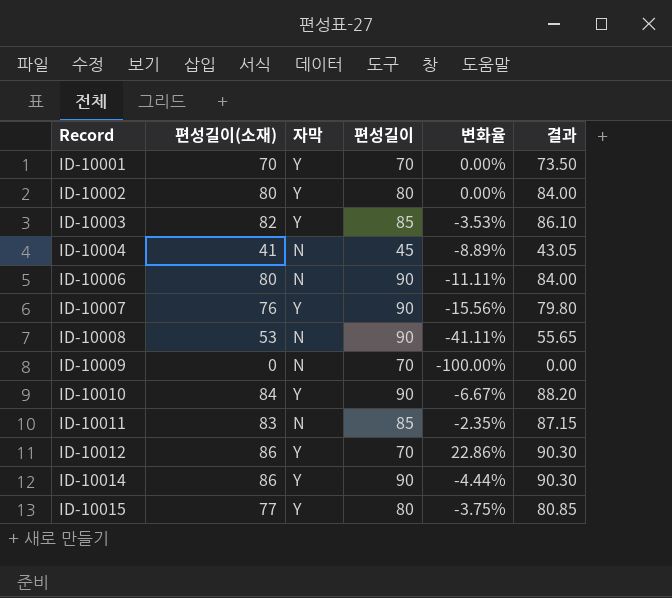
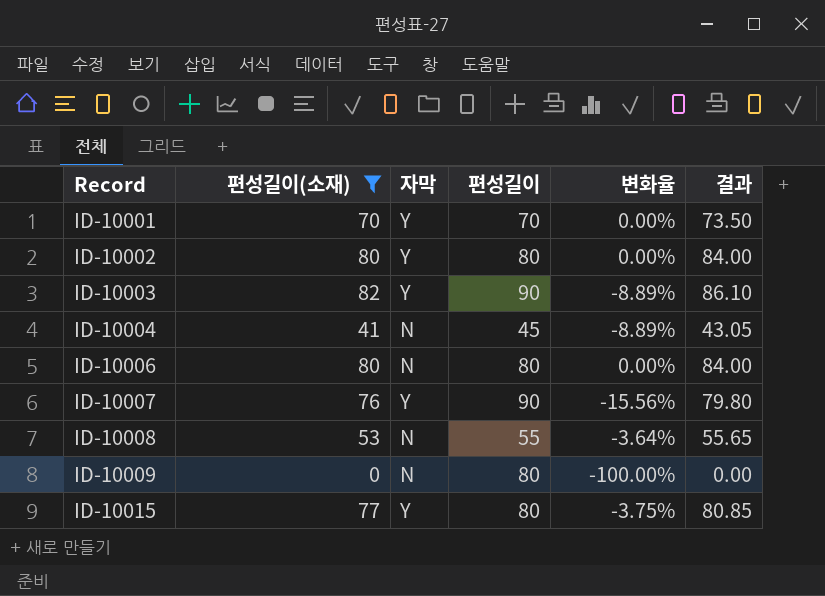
filter: none -> 편성길이(소재) <= 82
ID-10003 | 편성길이: 85 -> 90
ID-10003 | 변화율: -3.53% -> -8.89%
ID-10006 | 편성길이: 90 -> 80
ID-10006 | 변화율: -11.11% -> 0.00%
ID-10008 | 편성길이: 90 -> 55
ID-10008 | 변화율: -41.11% -> -3.64%
ID-10009 | 편성길이: 70 -> 80

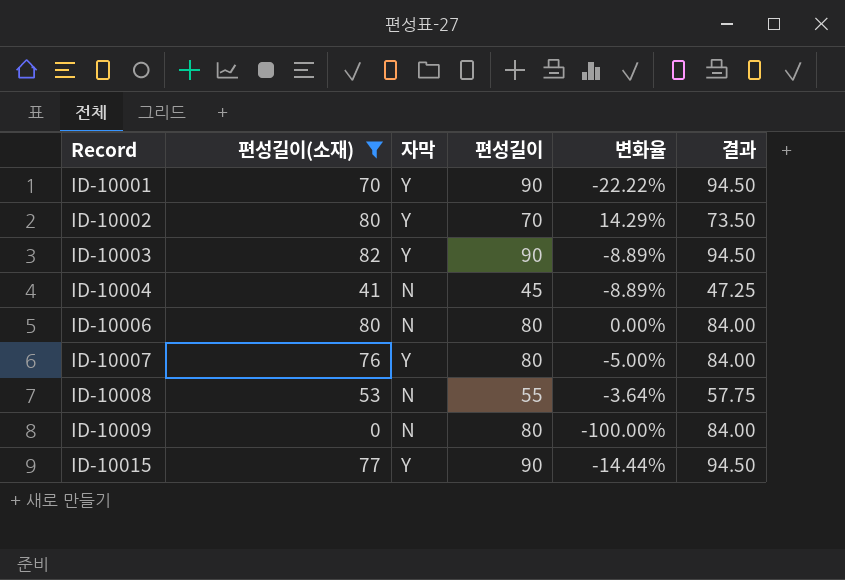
column 결과 | formula: [편성길이(소재)] * 1.05 -> [편성길이] * 1.05
ID-10001 | 편성길이: 70 -> 90
ID-10001 | 변화율: 0.00% -> -22.22%
ID-10002 | 편성길이: 80 -> 70
ID-10002 | 변화율: 0.00% -> 14.29%
ID-10007 | 편성길이: 90 -> 80
ID-10007 | 변화율: -15.56% -> -5.00%
ID-10015 | 편성길이: 80 -> 90
ID-10015 | 변화율: -3.75% -> -14.44%

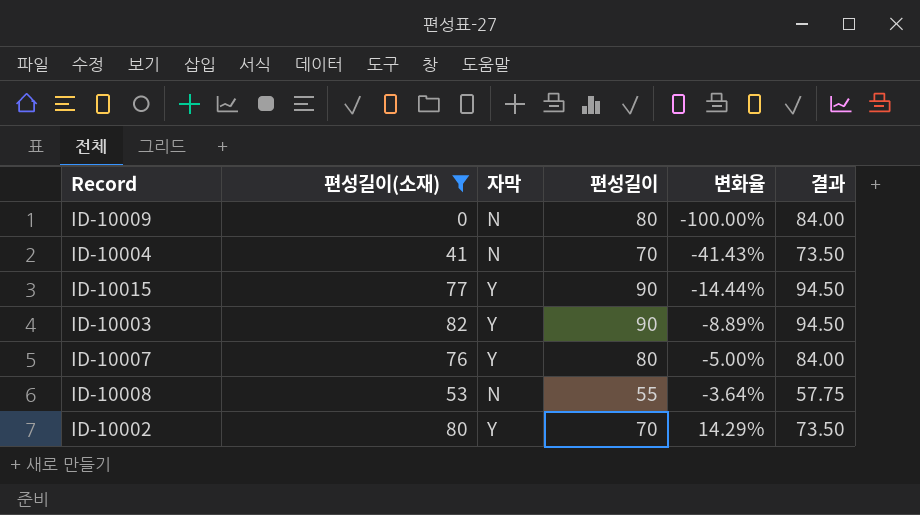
row order: Record ascending -> 변화율 ascending
row ID-10001: 70 | Y | 90 | -22.22% | 94.50 -> none
row ID-10006: 80 | N | 80 | 0.00% | 84.00 -> none
ID-10004 | 편성길이: 45 -> 70
ID-10004 | 변화율: -8.89% -> -41.43%
ID-10004 | 결과: 47.25 -> 73.50

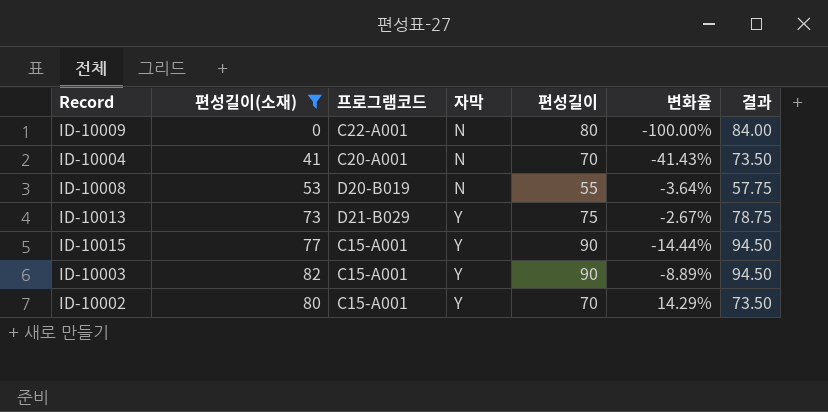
row order: 변화율 ascending -> 자막 ascending
column 프로그램코드 | position: none -> 3
row ID-10007: 76 | Y | 80 | -5.00% | 84.00 -> none
row ID-10013: none -> 73 | D21-B029 | Y | 75 | -2.67% | 78.75

